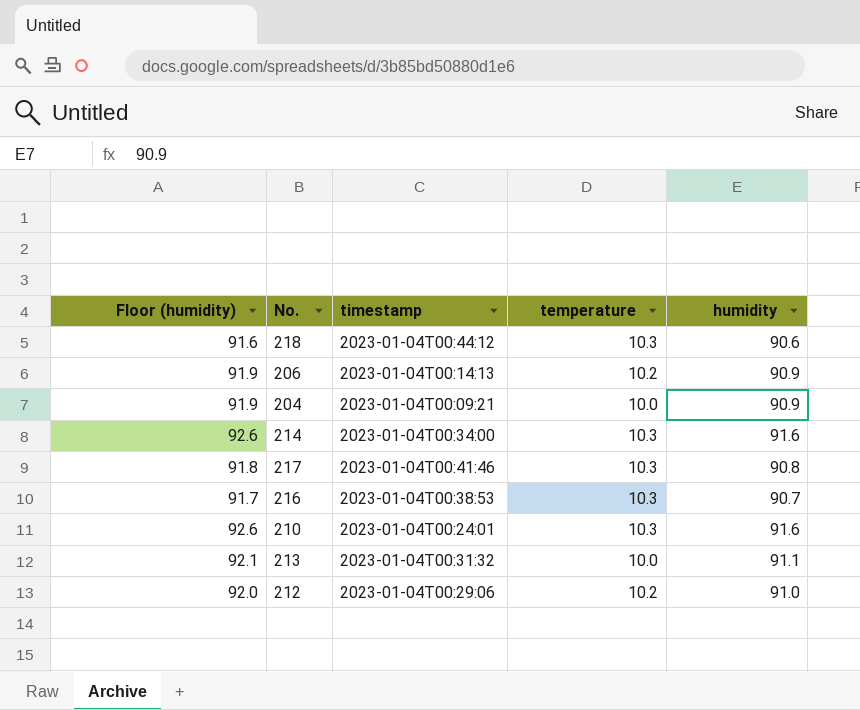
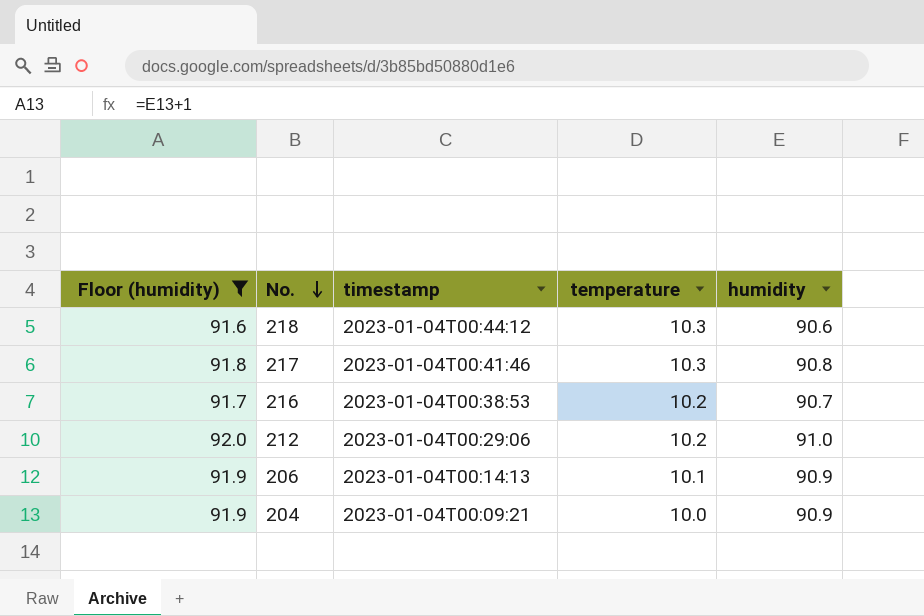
filter: none -> Floor (humidity) <= 92.0
row order: none -> No. descending
216 | temperature: 10.3 -> 10.2
206 | temperature: 10.2 -> 10.1

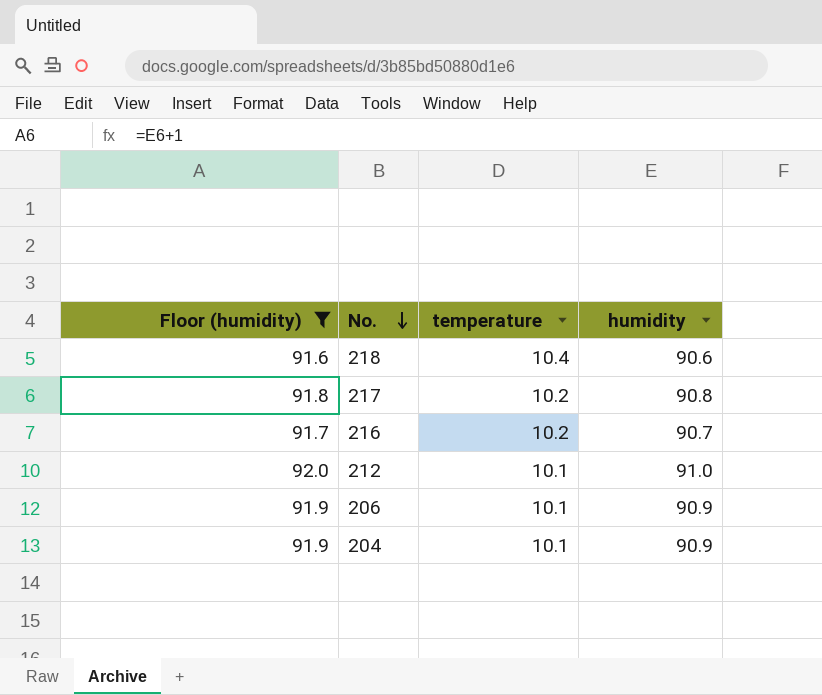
column timestamp | position: 3 -> none
218 | temperature: 10.3 -> 10.4
217 | temperature: 10.3 -> 10.2
212 | temperature: 10.2 -> 10.1
204 | temperature: 10.0 -> 10.1

